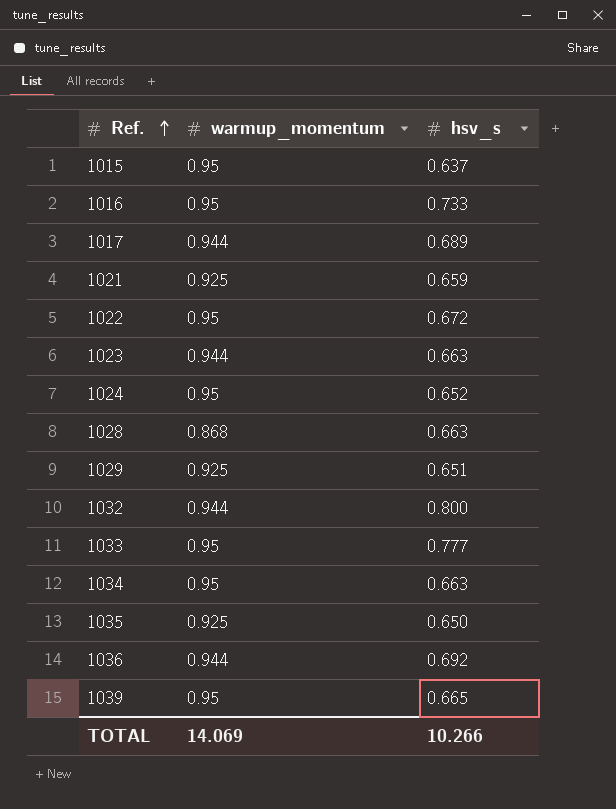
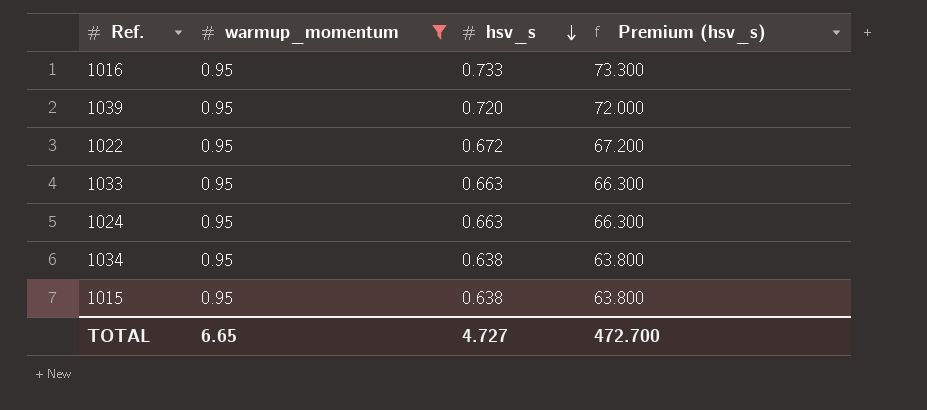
filter: none -> warmup_momentum = 0.95
row order: Ref. ascending -> hsv_s descending
column Premium (hsv_s) | formula: none -> [hsv_s] * 100
1039 | hsv_s: 0.665 -> 0.720
1033 | hsv_s: 0.777 -> 0.663
1024 | hsv_s: 0.652 -> 0.663
1034 | hsv_s: 0.663 -> 0.638
1015 | hsv_s: 0.637 -> 0.638
TOTAL | warmup_momentum: 14.069 -> 6.65
TOTAL | hsv_s: 10.266 -> 4.727

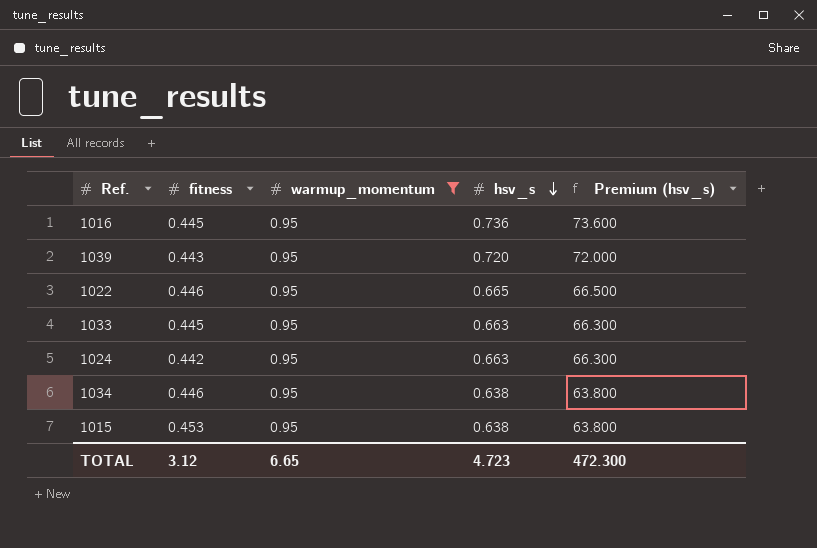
column fitness | position: none -> 2
1016 | hsv_s: 0.733 -> 0.736
1016 | Premium (hsv_s): 73.300 -> 73.600
1022 | hsv_s: 0.672 -> 0.665
1022 | Premium (hsv_s): 67.200 -> 66.500
TOTAL | hsv_s: 4.727 -> 4.723
TOTAL | Premium (hsv_s): 472.700 -> 472.300

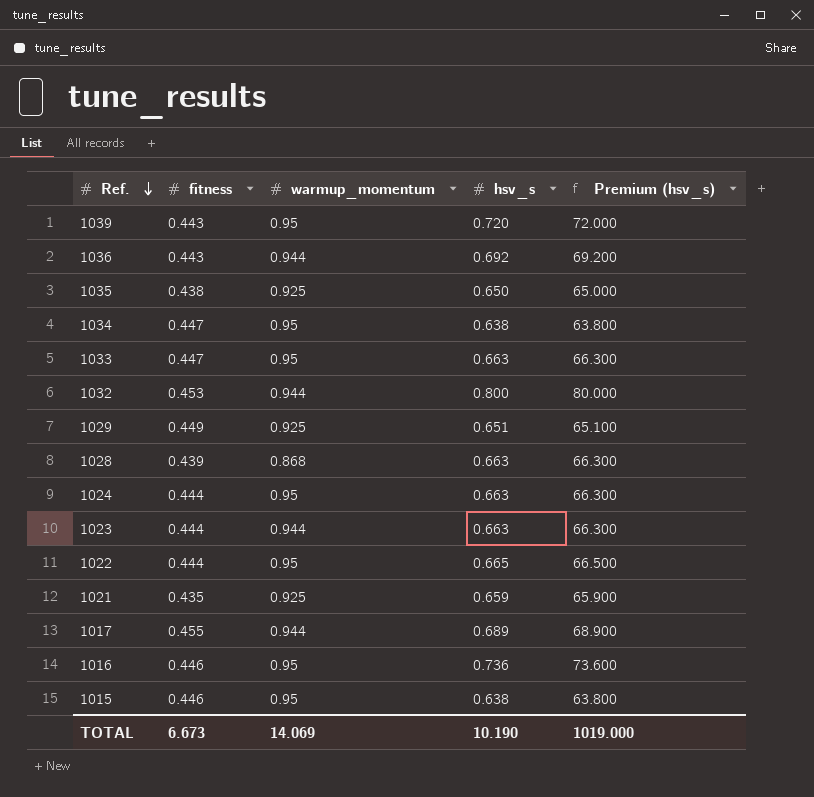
filter: warmup_momentum = 0.95 -> none
row order: hsv_s descending -> Ref. descending
1034 | fitness: 0.446 -> 0.447
1033 | fitness: 0.445 -> 0.447
1024 | fitness: 0.442 -> 0.444
1022 | fitness: 0.446 -> 0.444
1016 | fitness: 0.445 -> 0.446
1015 | fitness: 0.453 -> 0.446
TOTAL | fitness: 3.12 -> 6.673
TOTAL | warmup_momentum: 6.65 -> 14.069
TOTAL | hsv_s: 4.723 -> 10.190
TOTAL | Premium (hsv_s): 472.300 -> 1019.000

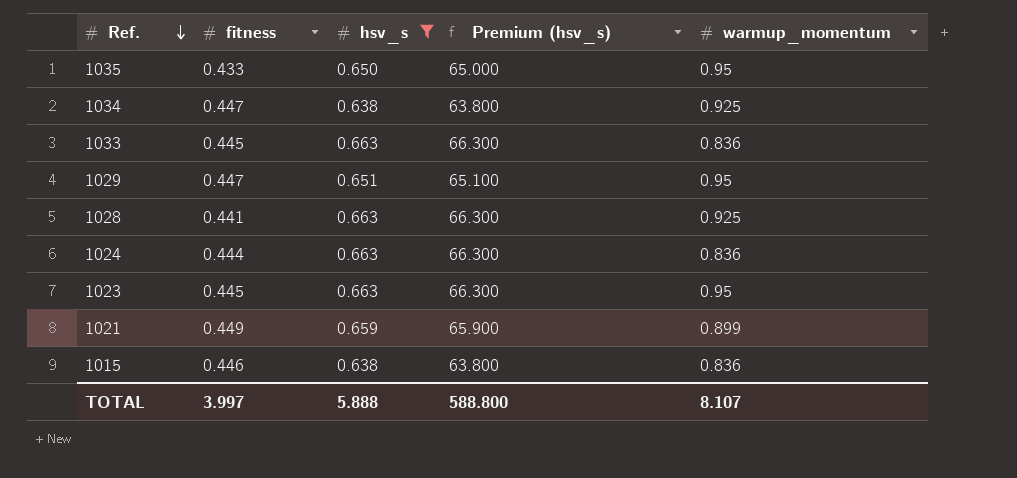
filter: none -> hsv_s <= 0.663
column warmup_momentum | position: 3 -> 5
1035 | fitness: 0.438 -> 0.433
1035 | warmup_momentum: 0.925 -> 0.95
1034 | warmup_momentum: 0.95 -> 0.925
1033 | fitness: 0.447 -> 0.445
1033 | warmup_momentum: 0.95 -> 0.836
1029 | fitness: 0.449 -> 0.447
1029 | warmup_momentum: 0.925 -> 0.95
1028 | fitness: 0.439 -> 0.441
1028 | warmup_momentum: 0.868 -> 0.925
1024 | warmup_momentum: 0.95 -> 0.836
1023 | fitness: 0.444 -> 0.445
1023 | warmup_momentum: 0.944 -> 0.95
1021 | fitness: 0.435 -> 0.449
1021 | warmup_momentum: 0.925 -> 0.899
1015 | warmup_momentum: 0.95 -> 0.836
TOTAL | fitness: 6.673 -> 3.997
TOTAL | hsv_s: 10.190 -> 5.888
TOTAL | Premium (hsv_s): 1019.000 -> 588.800
TOTAL | warmup_momentum: 14.069 -> 8.107

